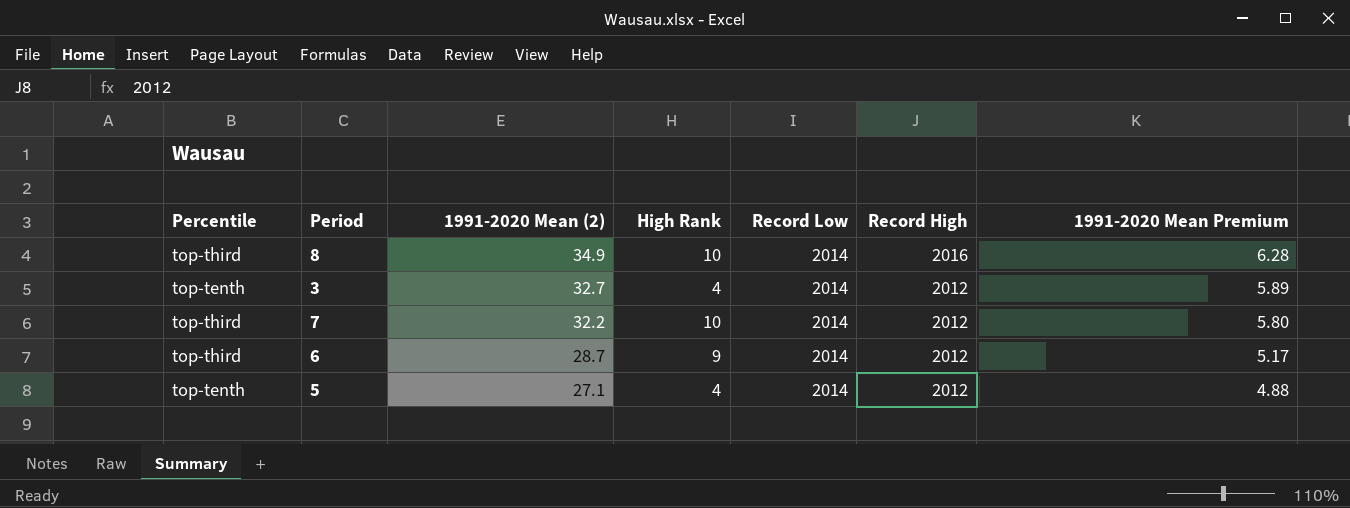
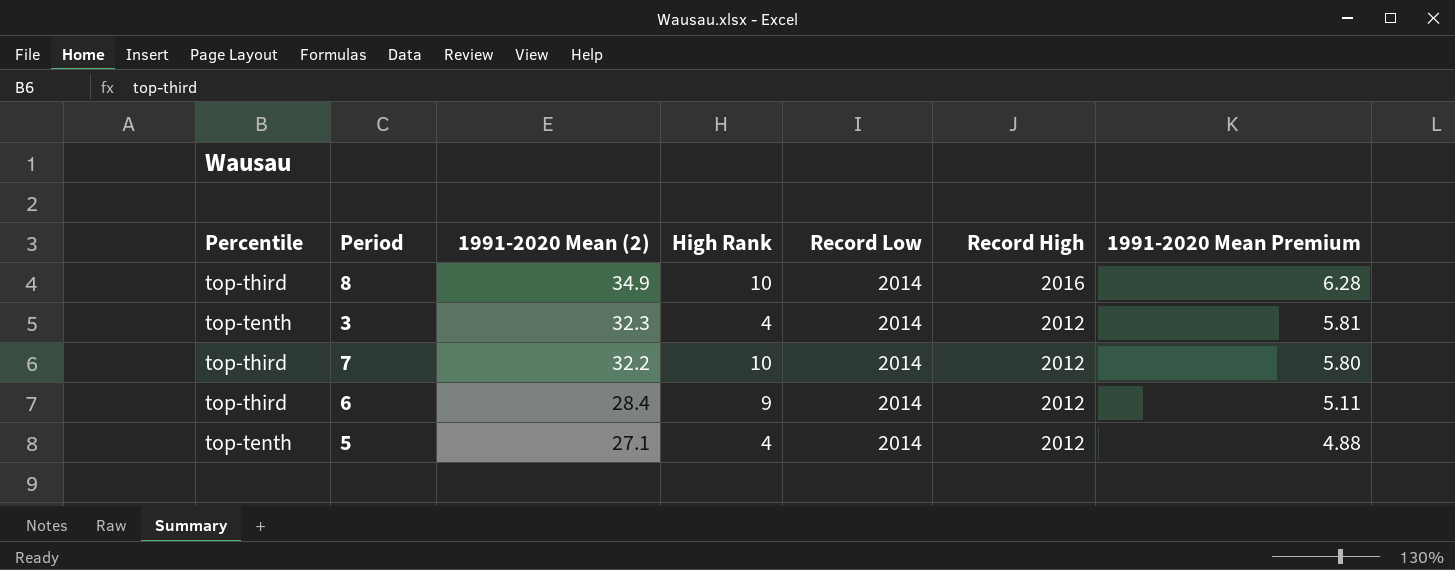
3 | 1991-2020 Mean (2): 32.7 -> 32.3
3 | 1991-2020 Mean Premium: 5.89 -> 5.81
6 | 1991-2020 Mean (2): 28.7 -> 28.4
6 | 1991-2020 Mean Premium: 5.17 -> 5.11

